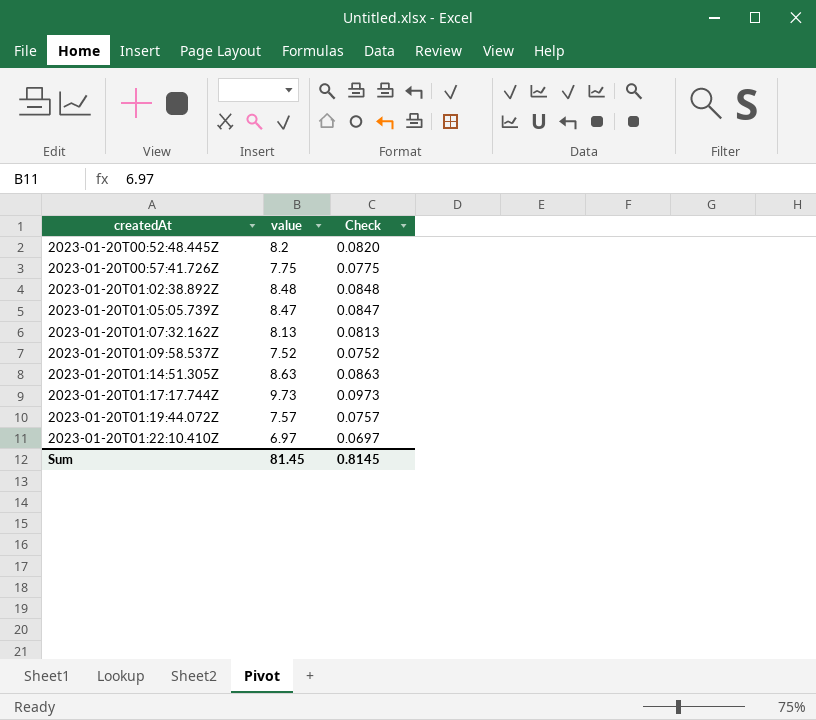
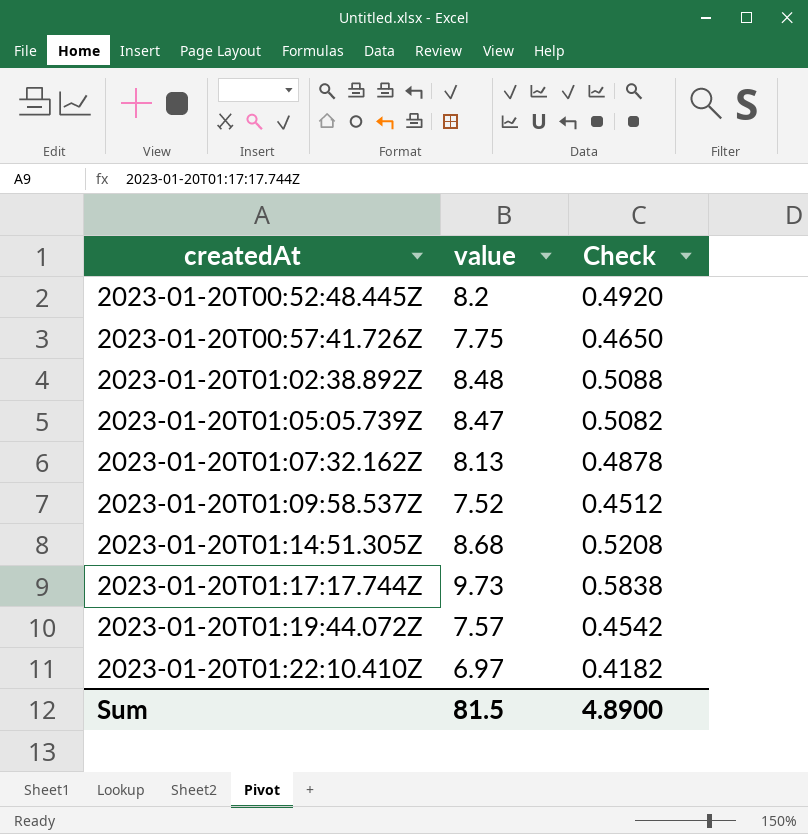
column Check | formula: [value] * 0.01 -> [value] * 0.06
2023-01-20T01:14:51.305Z | value: 8.63 -> 8.68
Sum | value: 81.45 -> 81.5
Sum | Check: 0.8145 -> 4.8900

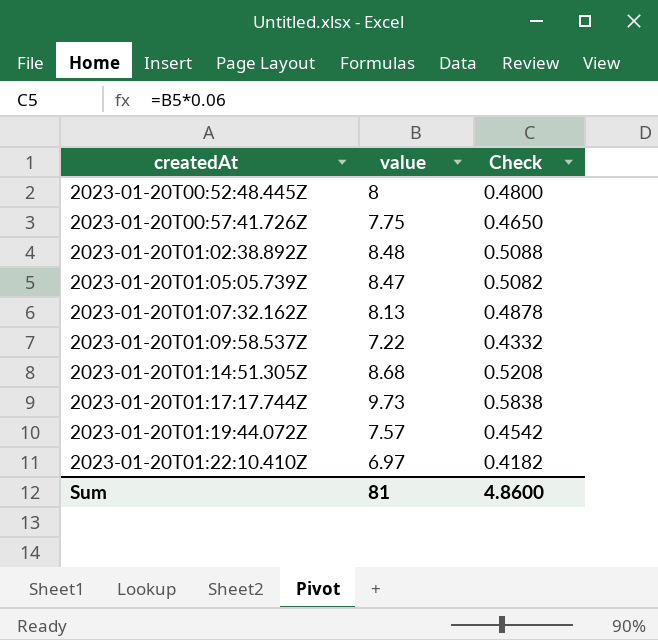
2023-01-20T00:52:48.445Z | value: 8.2 -> 8
2023-01-20T00:52:48.445Z | Check: 0.4920 -> 0.4800
2023-01-20T01:09:58.537Z | value: 7.52 -> 7.22
2023-01-20T01:09:58.537Z | Check: 0.4512 -> 0.4332
Sum | value: 81.5 -> 81
Sum | Check: 4.8900 -> 4.8600

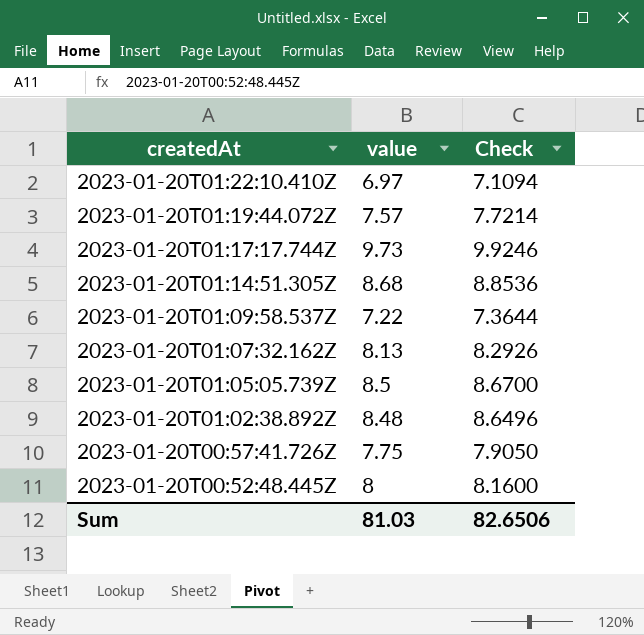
row order: createdAt ascending -> createdAt descending
column Check | formula: [value] * 0.06 -> [value] * 1.02
2023-01-20T01:05:05.739Z | value: 8.47 -> 8.5
Sum | value: 81 -> 81.03
Sum | Check: 4.8600 -> 82.6506

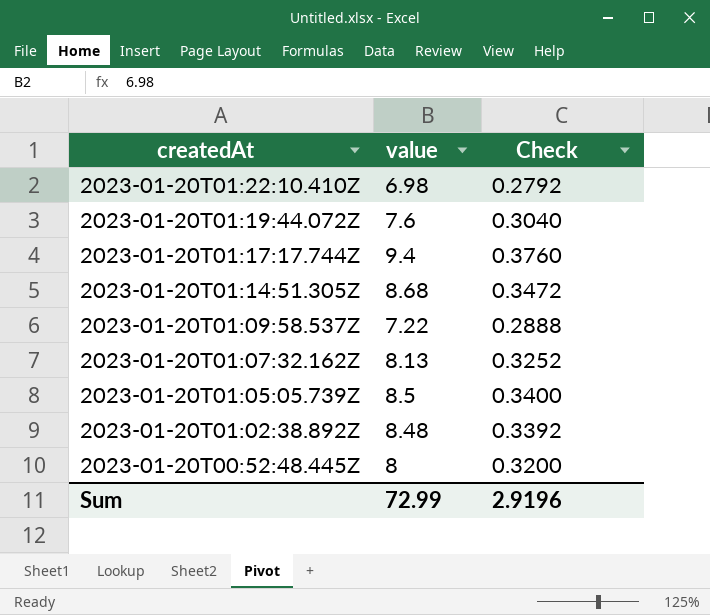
column Check | formula: [value] * 1.02 -> [value] * 0.04
row 2023-01-20T00:57:41.726Z: 7.75 | 7.9050 -> none
2023-01-20T01:22:10.410Z | value: 6.97 -> 6.98
2023-01-20T01:19:44.072Z | value: 7.57 -> 7.6
2023-01-20T01:17:17.744Z | value: 9.73 -> 9.4
Sum | value: 81.03 -> 72.99
Sum | Check: 82.6506 -> 2.9196

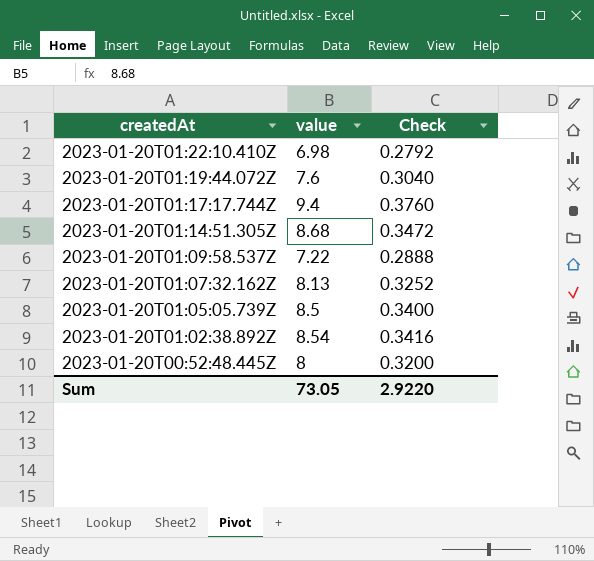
2023-01-20T01:02:38.892Z | value: 8.48 -> 8.54
2023-01-20T01:02:38.892Z | Check: 0.3392 -> 0.3416
Sum | value: 72.99 -> 73.05
Sum | Check: 2.9196 -> 2.9220

